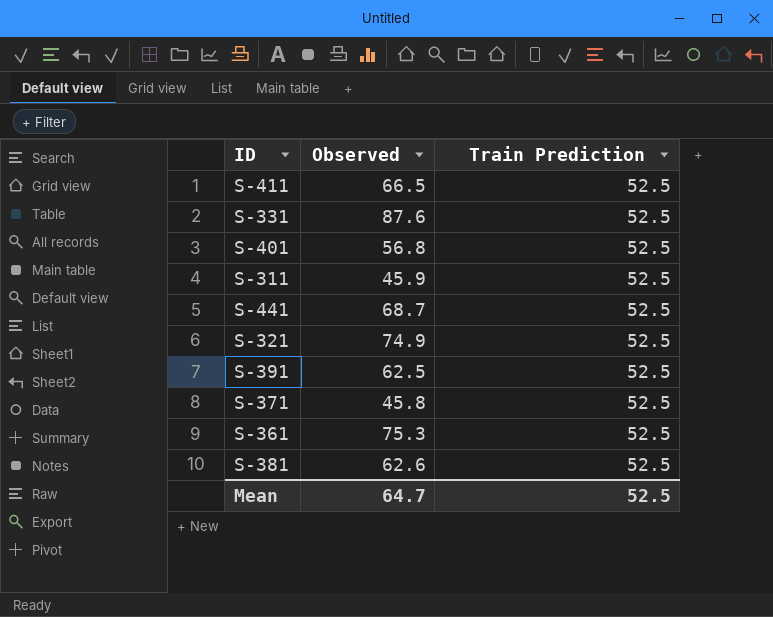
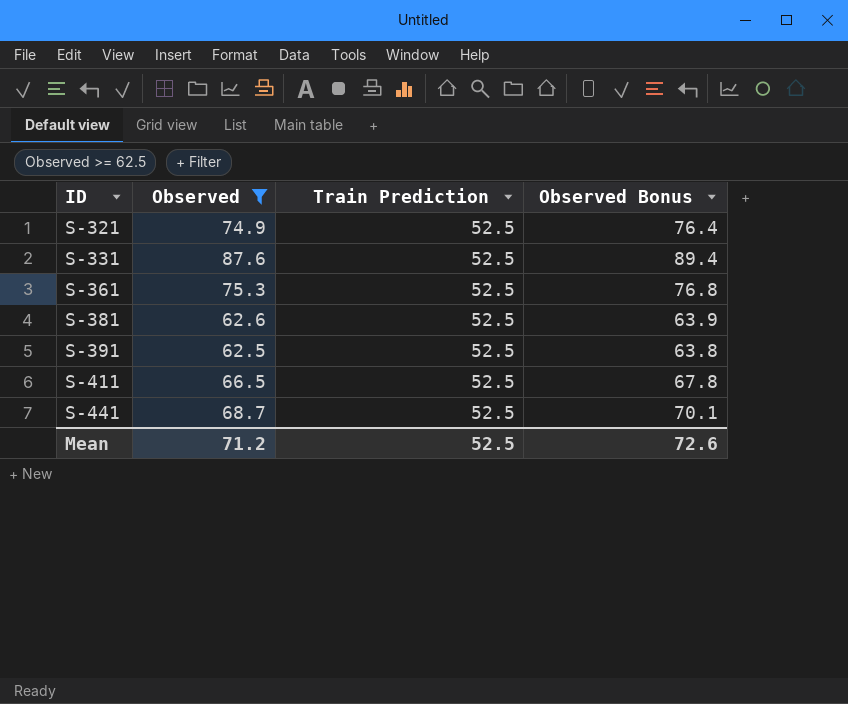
filter: none -> Observed >= 62.5
row order: none -> ID ascending
column Observed Bonus | formula: none -> [Observed] * 1.02
Mean | Observed: 64.7 -> 71.2

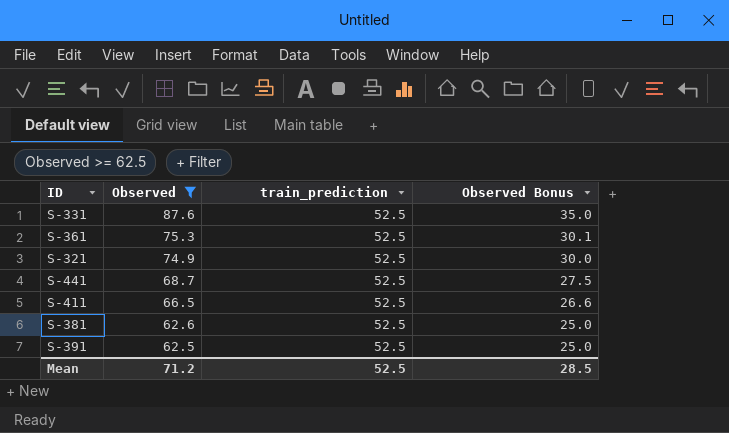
row order: ID ascending -> Observed descending
column name: Train Prediction -> train_prediction
column Observed Bonus | formula: [Observed] * 1.02 -> [Observed] * 0.4
Mean | Observed Bonus: 72.6 -> 28.5

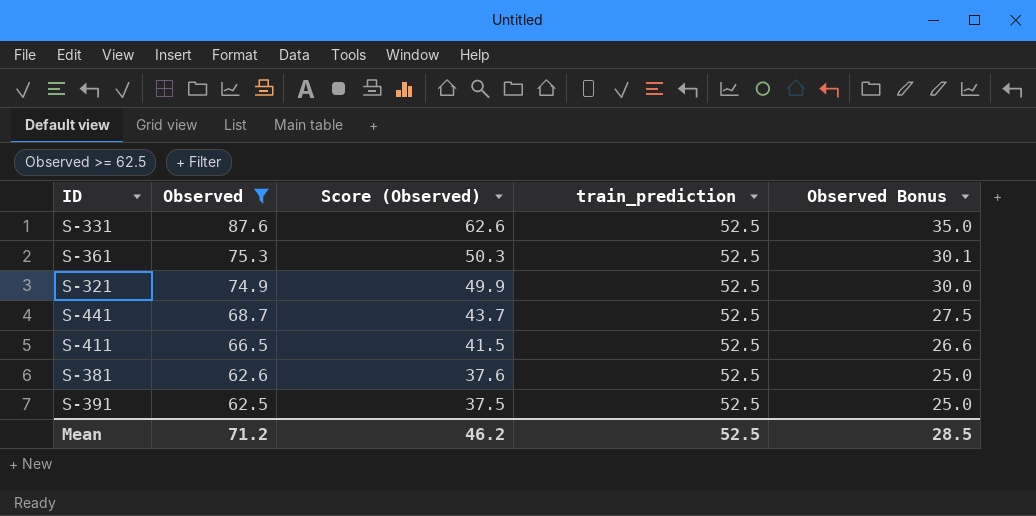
column Score (Observed) | formula: none -> [Observed] - 25

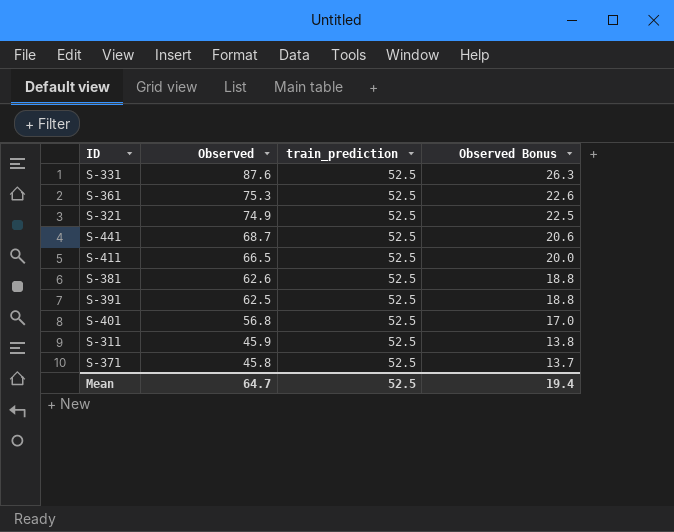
filter: Observed >= 62.5 -> none
column Score (Observed) | formula: [Observed] - 25 -> none
column Observed Bonus | formula: [Observed] * 0.4 -> [Observed] * 0.3
Mean | Observed: 71.2 -> 64.7
Mean | Observed Bonus: 28.5 -> 19.4

